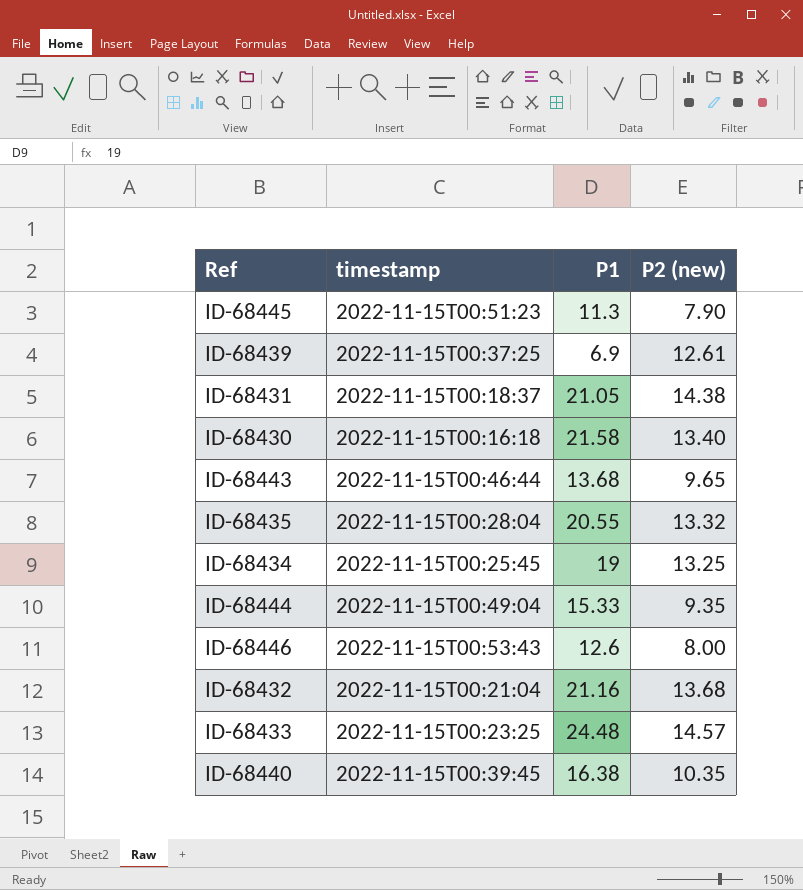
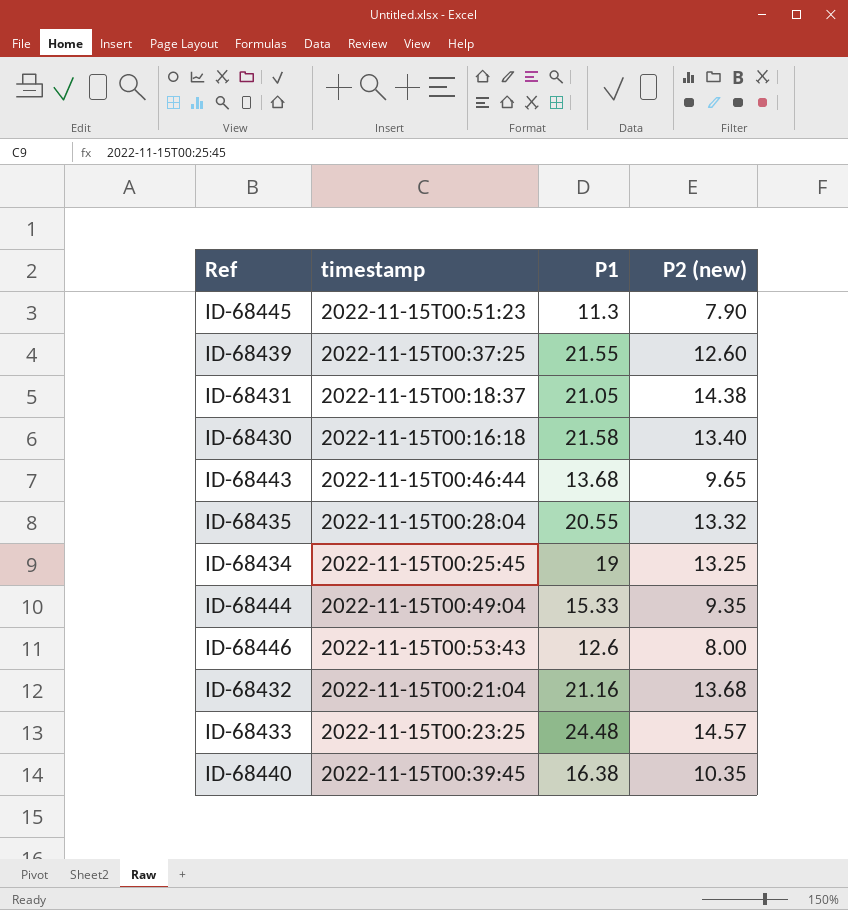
ID-68439 | P1: 6.9 -> 21.55
ID-68439 | P2 (new): 12.61 -> 12.60

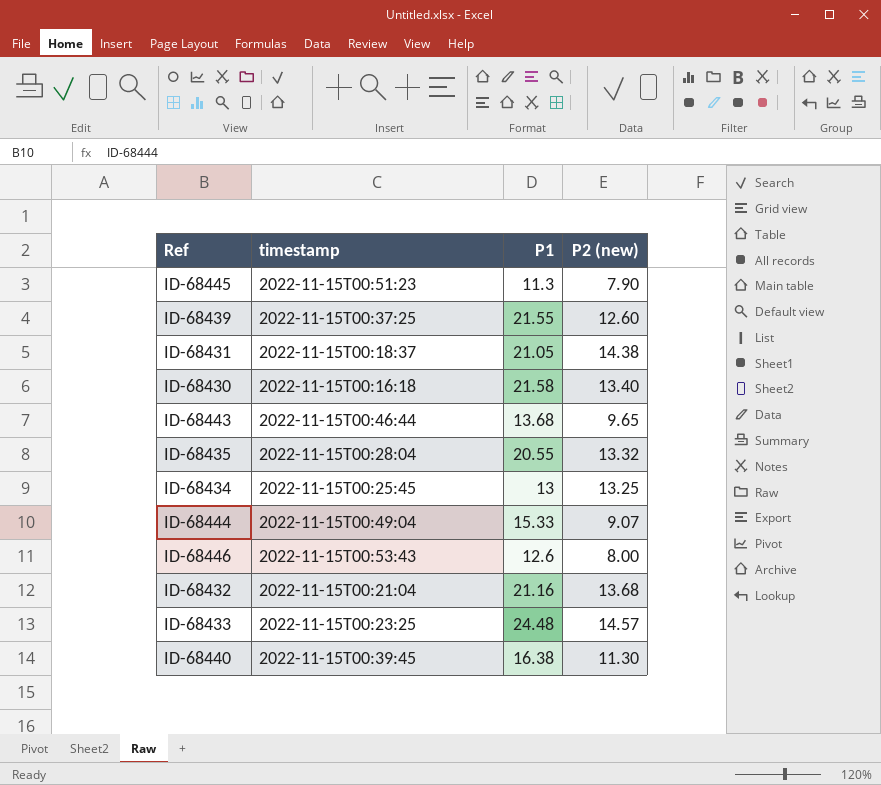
ID-68434 | P1: 19 -> 13
ID-68444 | P2 (new): 9.35 -> 9.07
ID-68440 | P2 (new): 10.35 -> 11.30

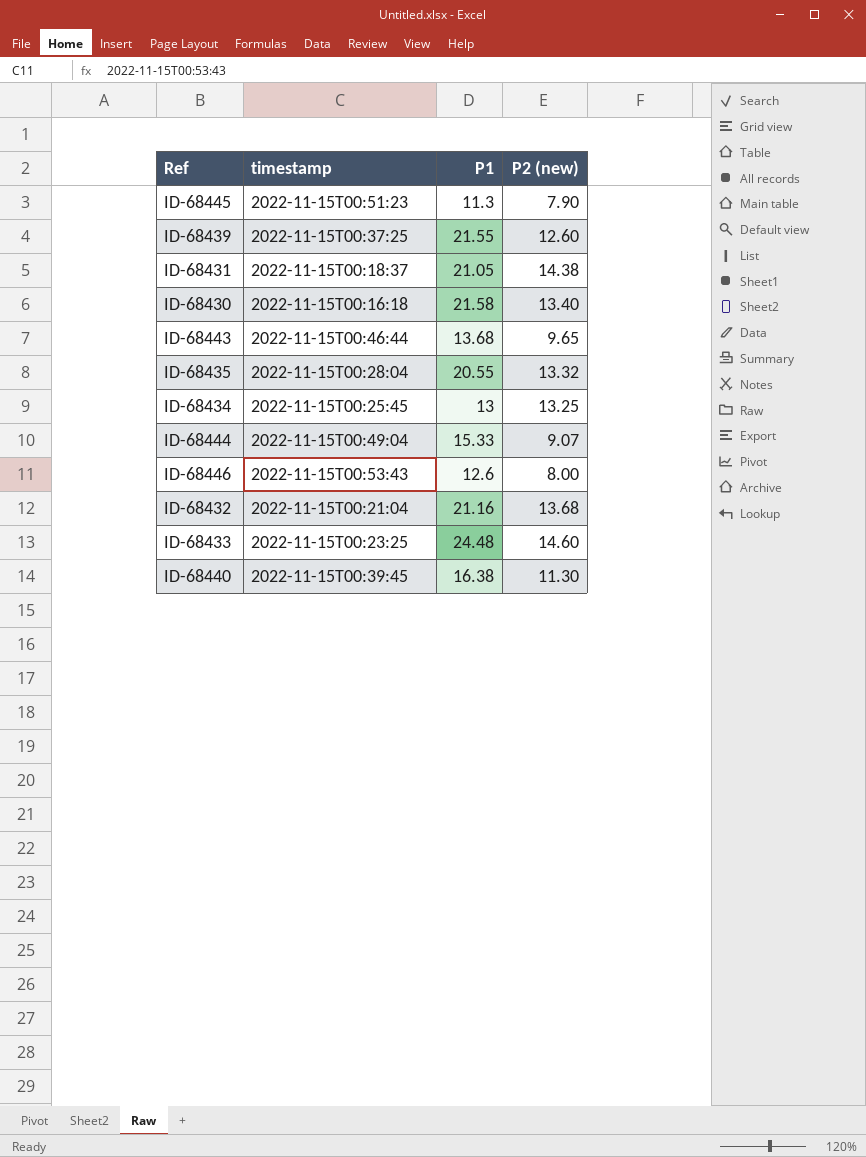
ID-68433 | P2 (new): 14.57 -> 14.60

